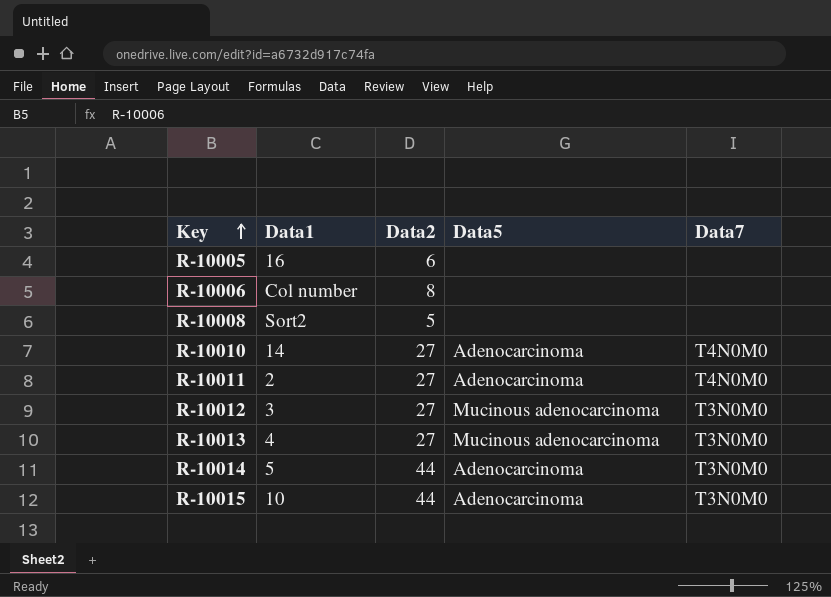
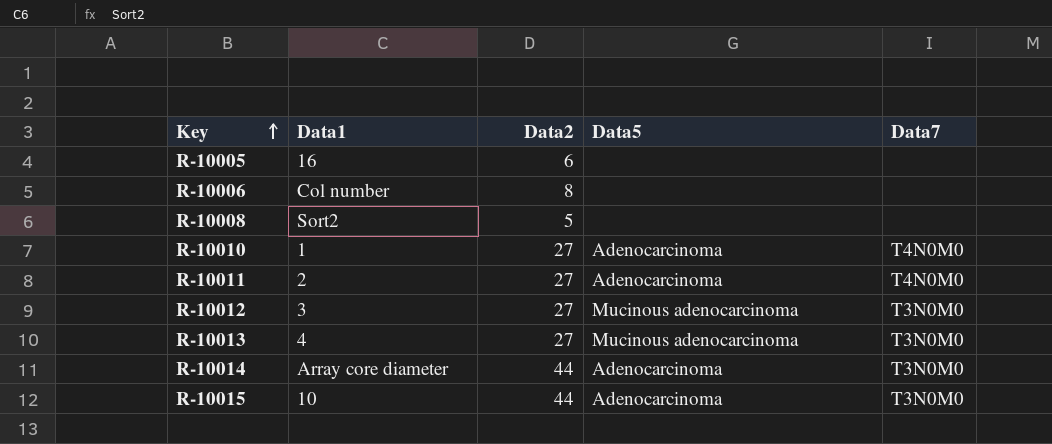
R-10010 | Data1: 14 -> 1
R-10014 | Data1: 5 -> Array core diameter

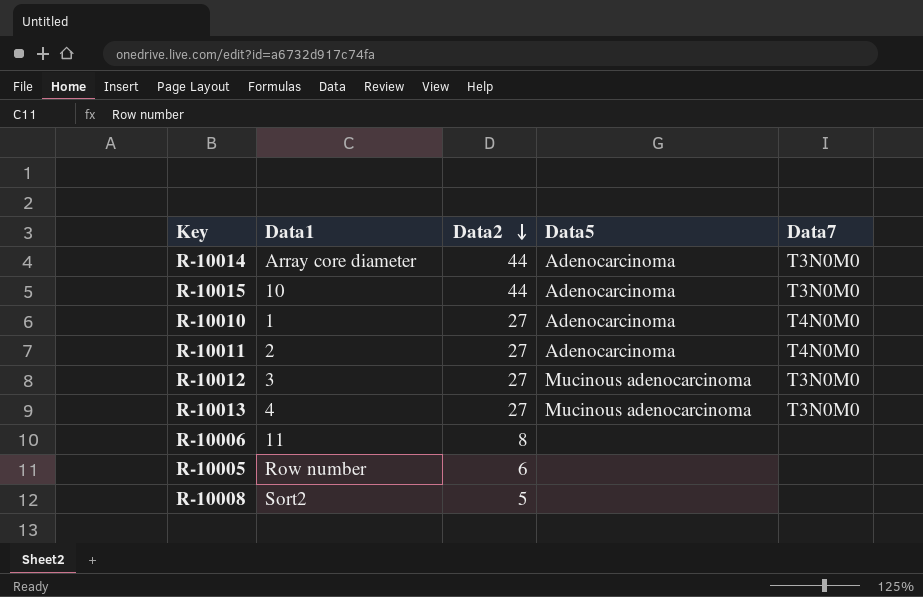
row order: Key ascending -> Data2 descending
R-10006 | Data1: Col number -> 11
R-10005 | Data1: 16 -> Row number

